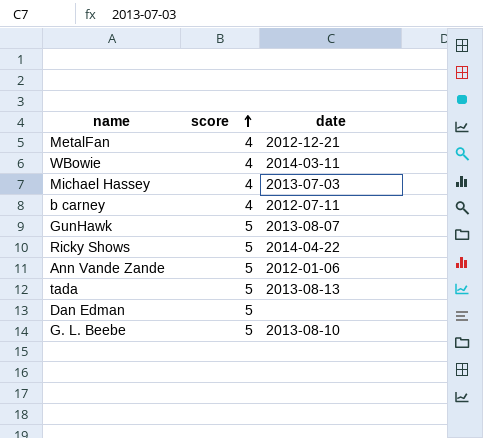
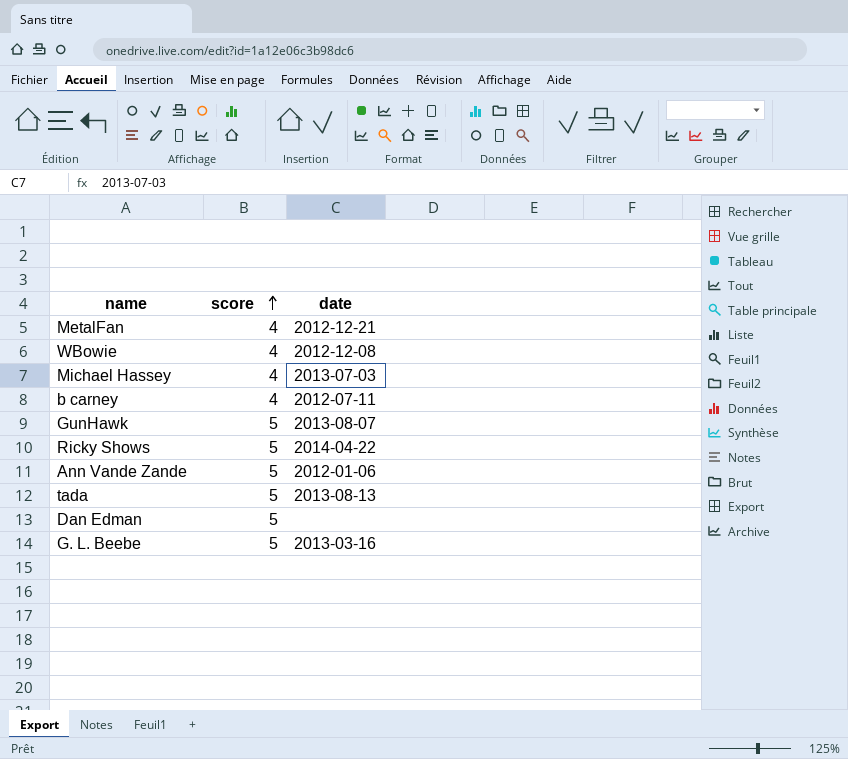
WBowie | date: 2014-03-11 -> 2012-12-08
G. L. Beebe | date: 2013-08-10 -> 2013-03-16

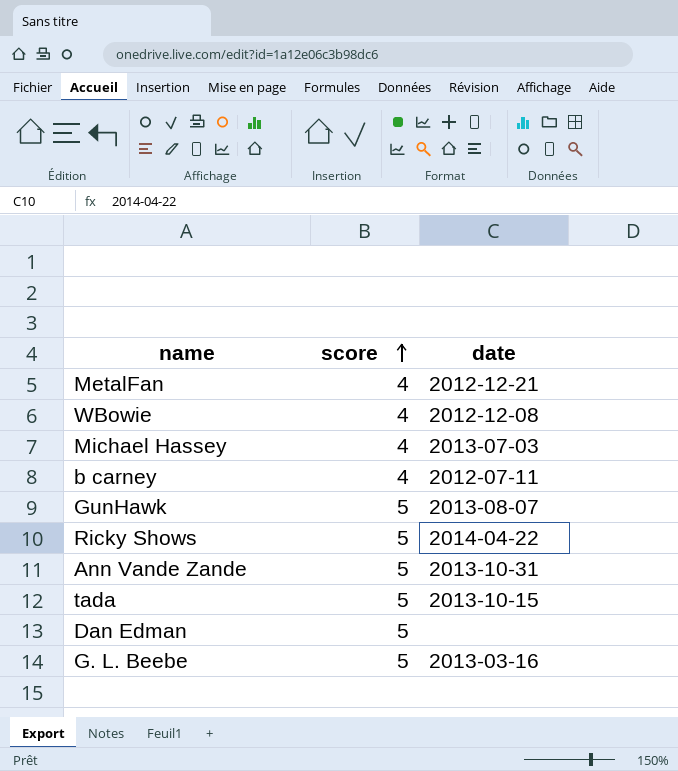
Ann Vande Zande | date: 2012-01-06 -> 2013-10-31
tada | date: 2013-08-13 -> 2013-10-15

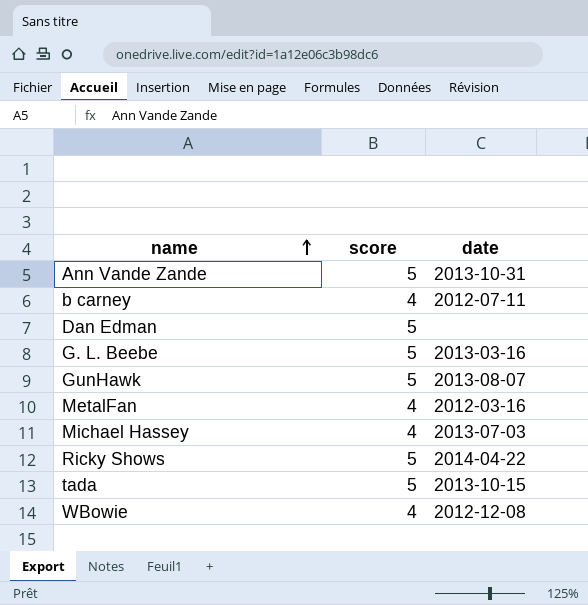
row order: score ascending -> name ascending
MetalFan | date: 2012-12-21 -> 2012-03-16

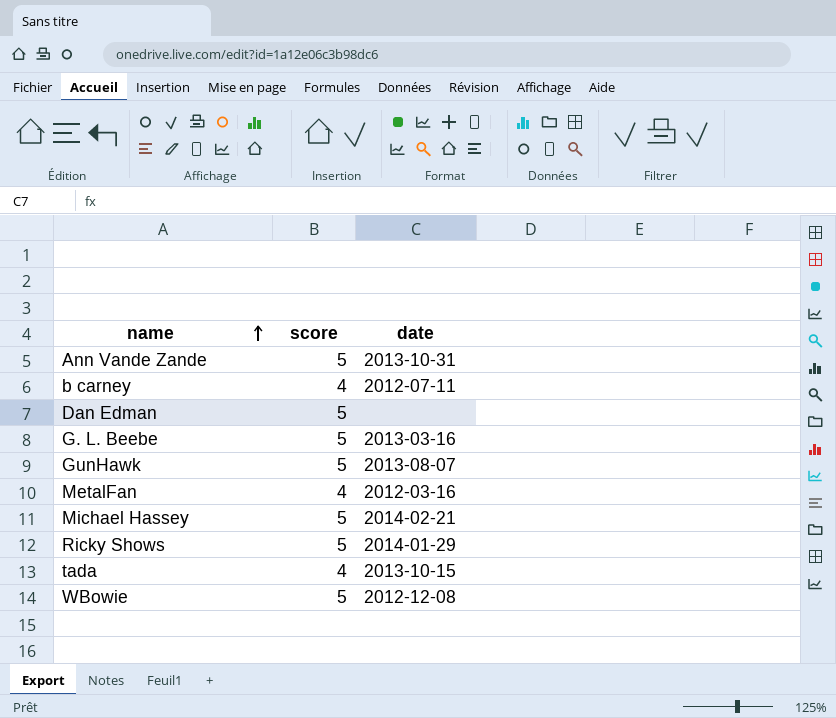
Michael Hassey | score: 4 -> 5
Michael Hassey | date: 2013-07-03 -> 2014-02-21
Ricky Shows | date: 2014-04-22 -> 2014-01-29
tada | score: 5 -> 4
WBowie | score: 4 -> 5

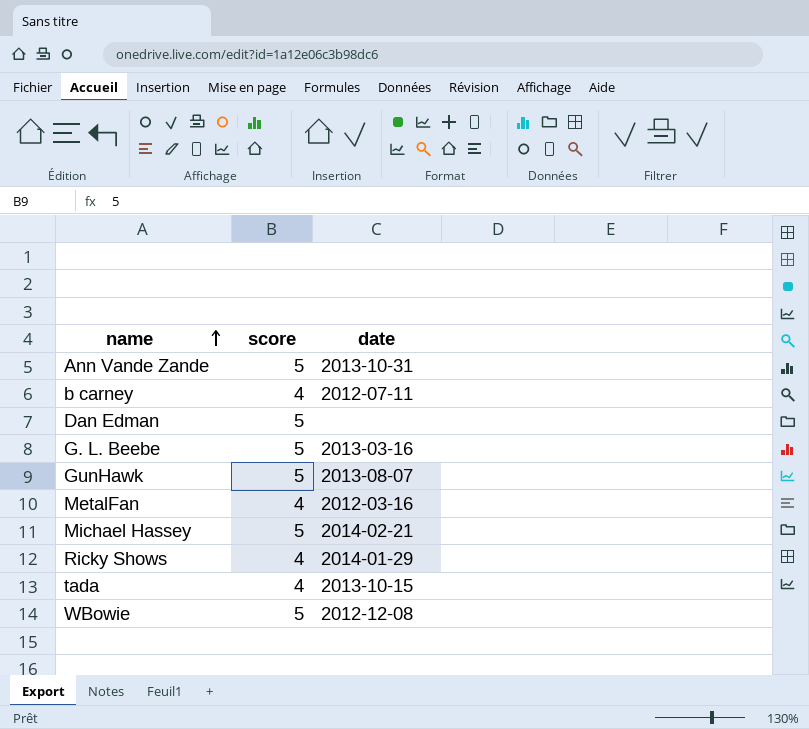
Ricky Shows | score: 5 -> 4

